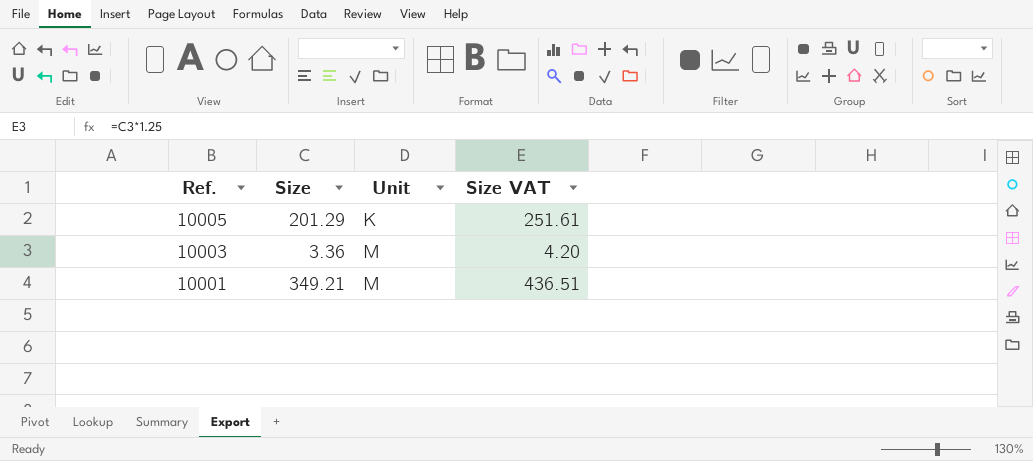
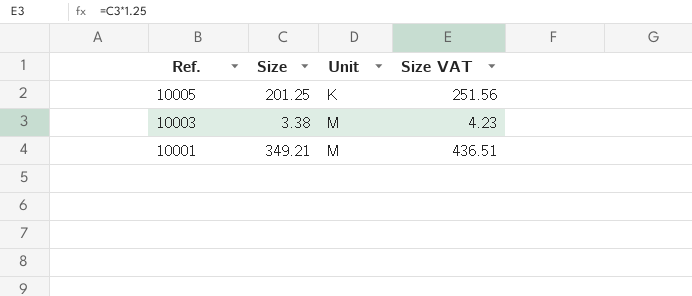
10005 | Size: 201.29 -> 201.25
10005 | Size VAT: 251.61 -> 251.56
10003 | Size: 3.36 -> 3.38
10003 | Size VAT: 4.20 -> 4.23

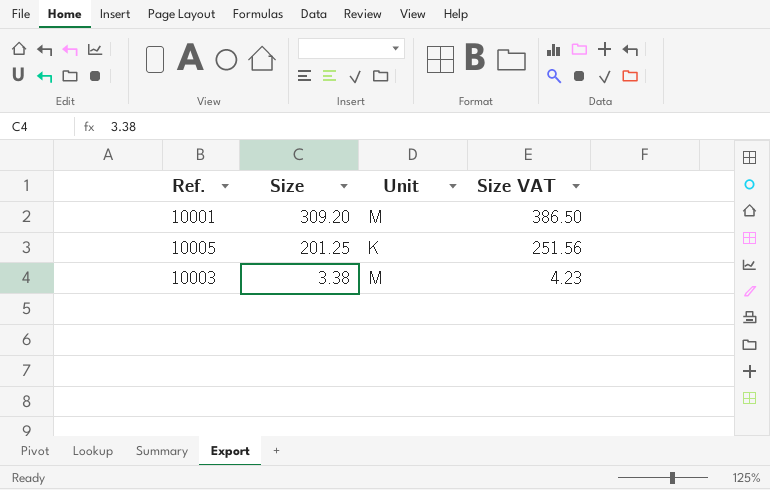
row order: Ref. descending -> Size descending
10001 | Size: 349.21 -> 309.20
10001 | Size VAT: 436.51 -> 386.50

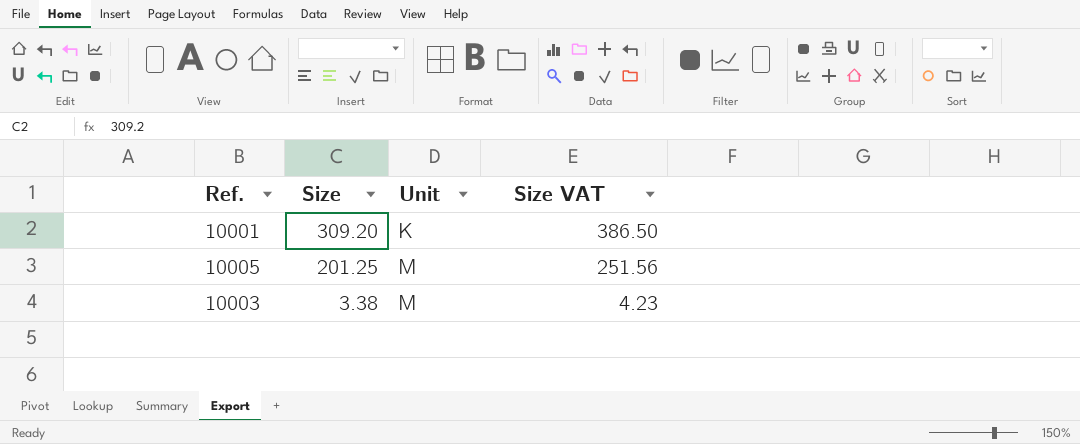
10001 | Unit: M -> K
10005 | Unit: K -> M

